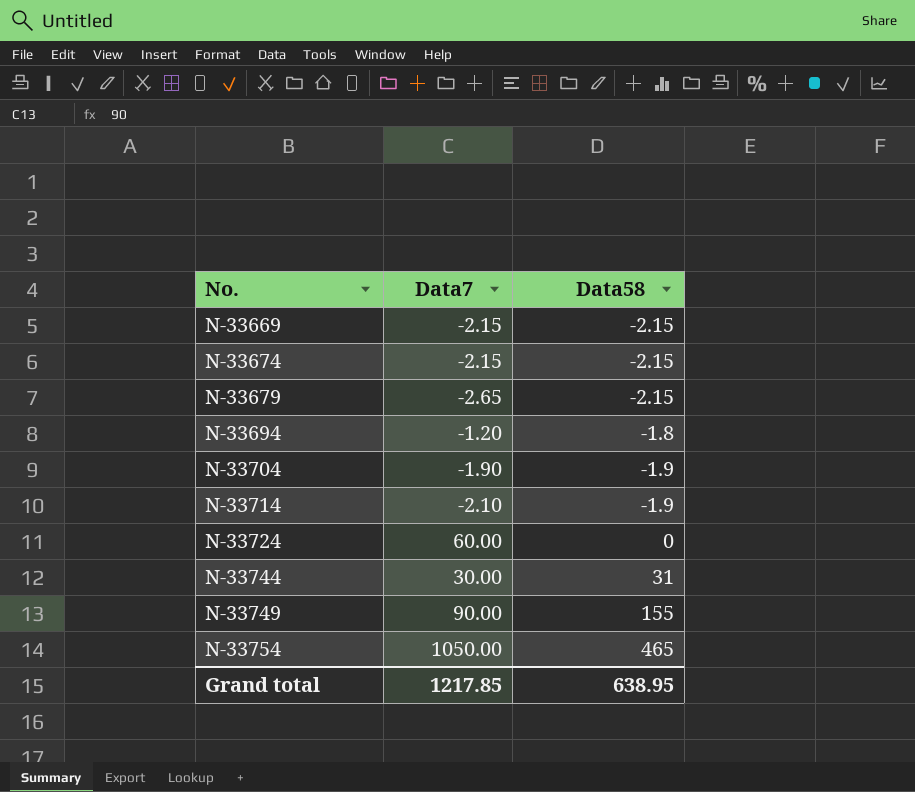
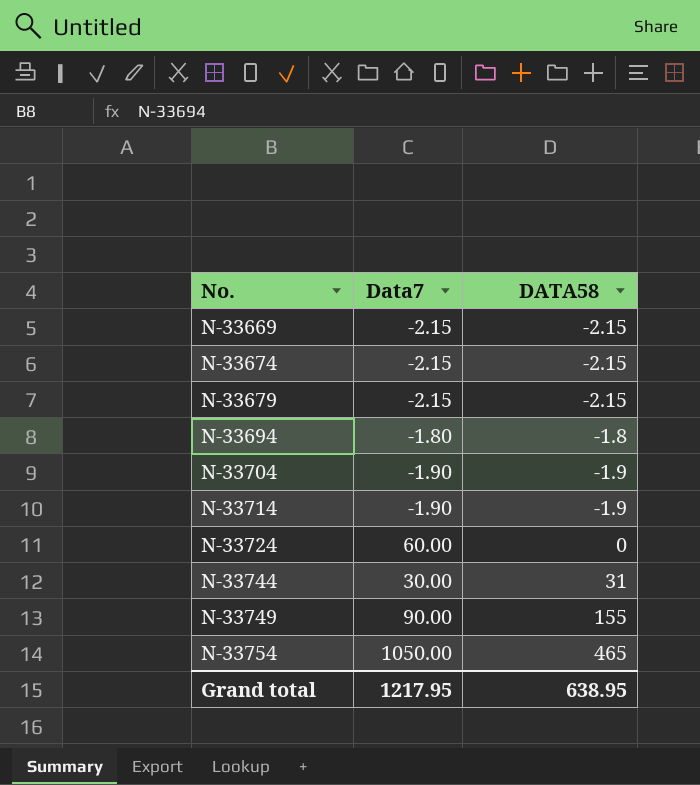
column name: Data58 -> DATA58
N-33679 | Data7: -2.65 -> -2.15
N-33694 | Data7: -1.20 -> -1.80
N-33714 | Data7: -2.10 -> -1.90
Grand total | Data7: 1217.85 -> 1217.95

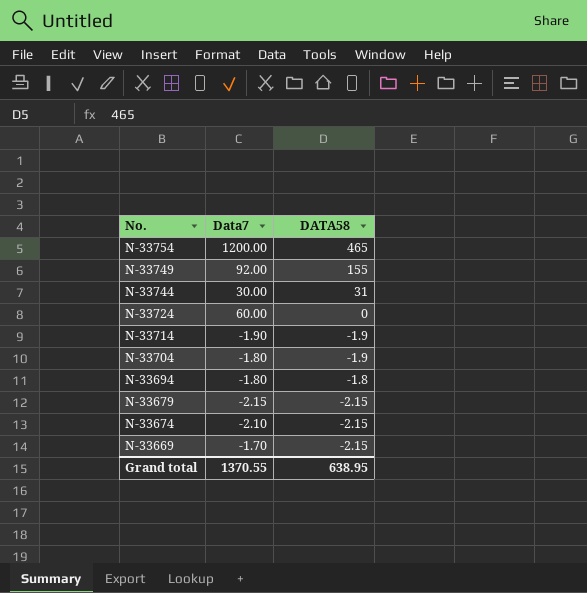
row order: No. ascending -> No. descending
N-33754 | Data7: 1050.00 -> 1200.00
N-33749 | Data7: 90.00 -> 92.00
N-33704 | Data7: -1.90 -> -1.80
N-33674 | Data7: -2.15 -> -2.10
N-33669 | Data7: -2.15 -> -1.70
Grand total | Data7: 1217.95 -> 1370.55

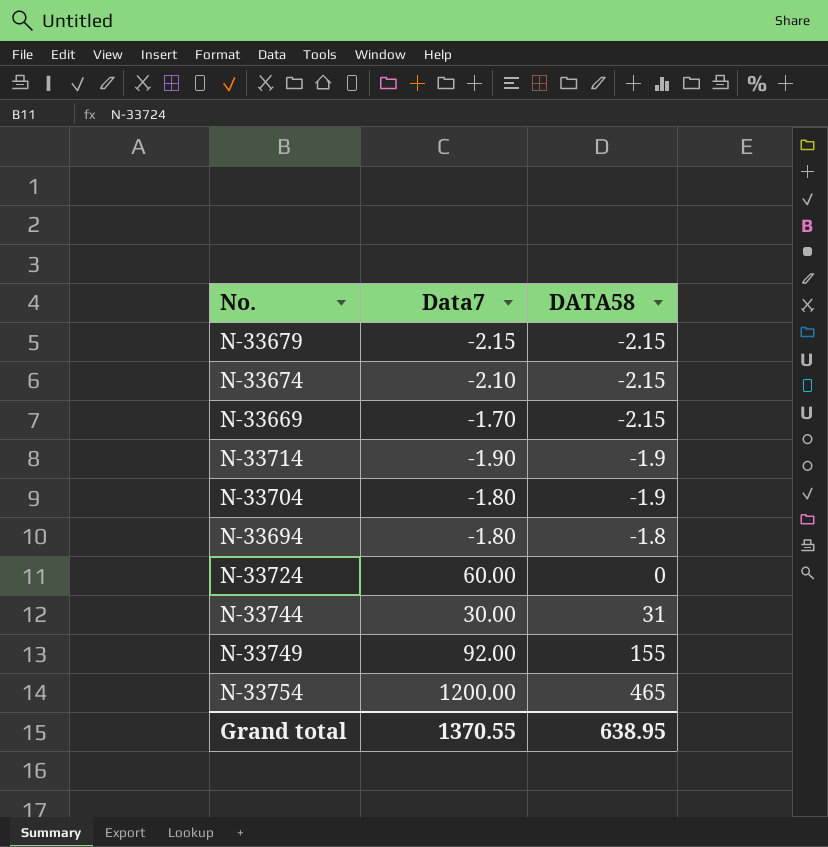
row order: No. descending -> DATA58 ascending

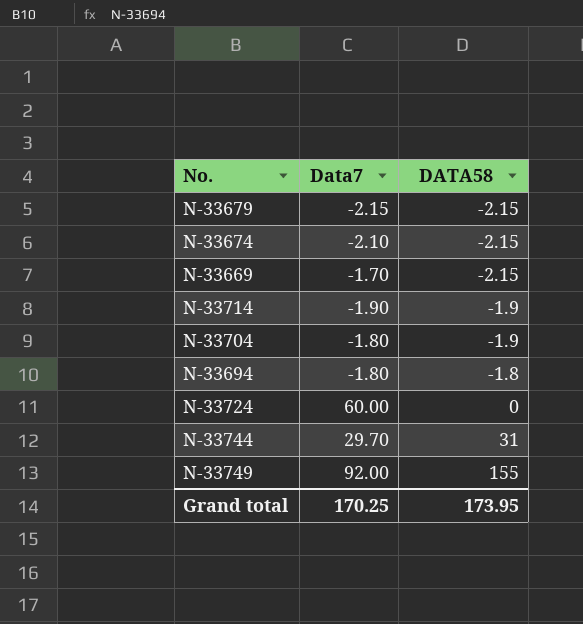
row N-33754: 1200.00 | 465 -> none
N-33744 | Data7: 30.00 -> 29.70
Grand total | Data7: 1370.55 -> 170.25
Grand total | DATA58: 638.95 -> 173.95

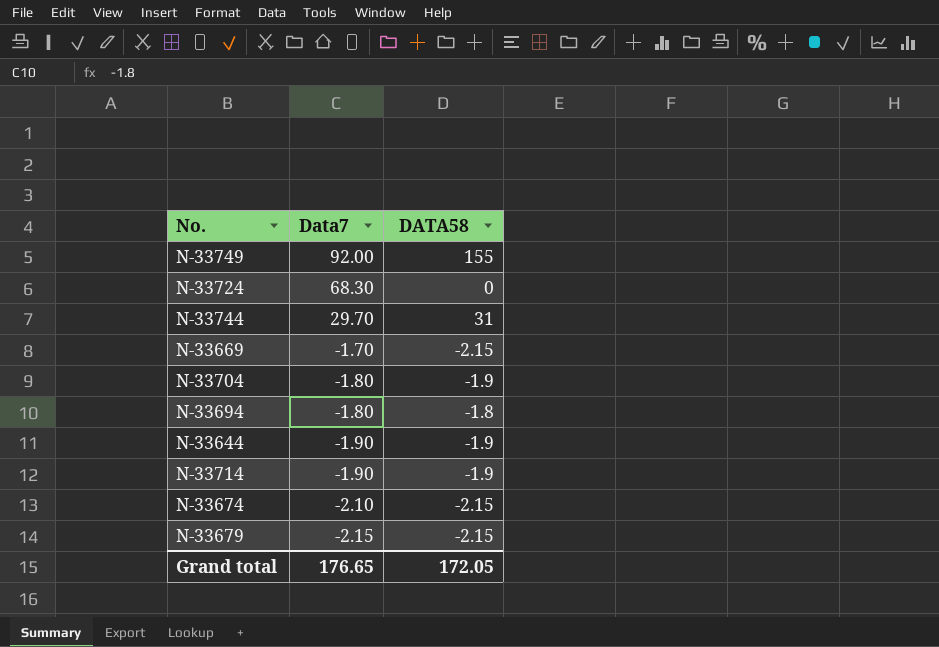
row order: DATA58 ascending -> Data7 descending
N-33724 | Data7: 60.00 -> 68.30
row N-33644: none -> -1.90 | -1.9
Grand total | Data7: 170.25 -> 176.65
Grand total | DATA58: 173.95 -> 172.05

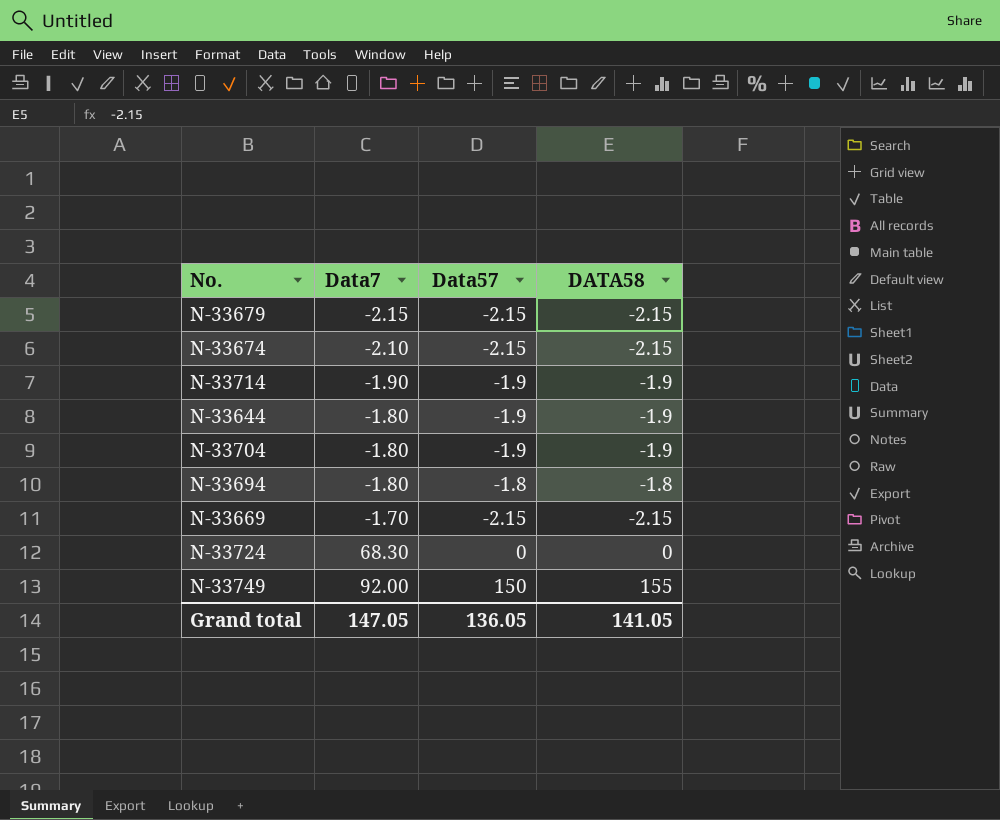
row order: Data7 descending -> Data7 ascending
column Data57 | position: none -> 3
row N-33744: 29.70 | 31 -> none
N-33644 | Data7: -1.90 -> -1.80
Grand total | Data7: 176.65 -> 147.05
Grand total | DATA58: 172.05 -> 141.05

